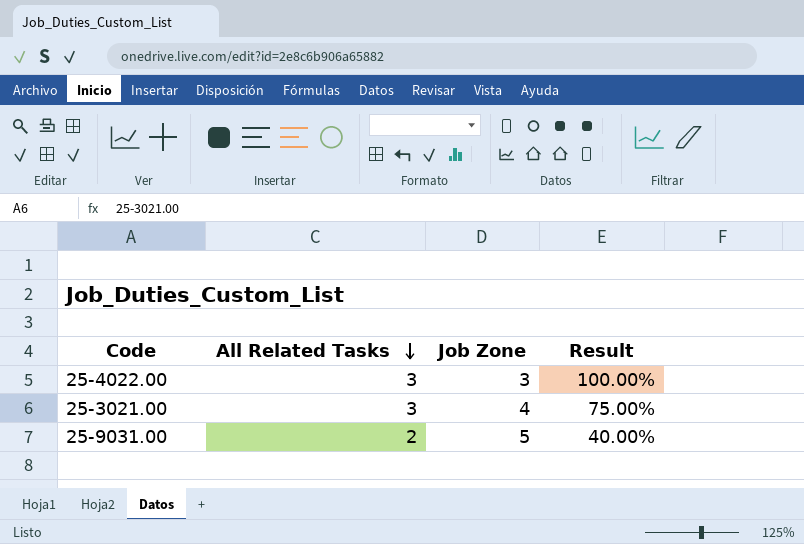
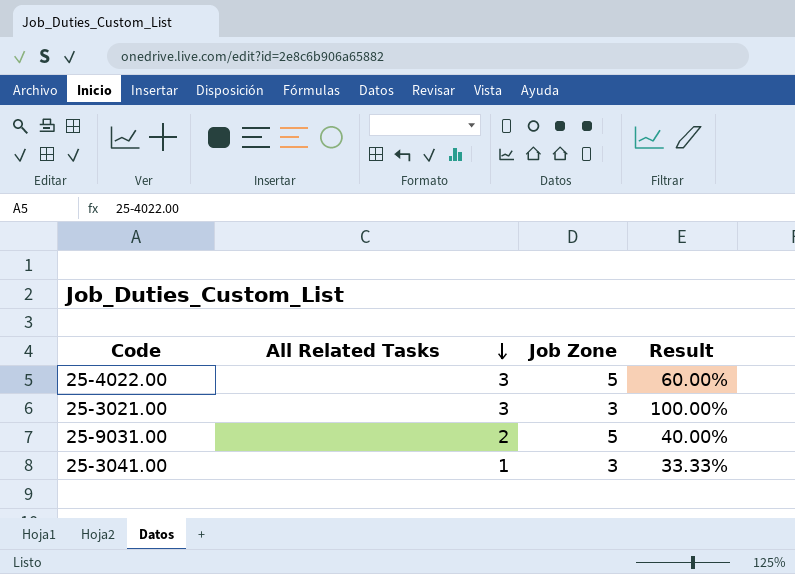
25-4022.00 | Job Zone: 3 -> 5
25-4022.00 | Result: 100.00% -> 60.00%
25-3021.00 | Job Zone: 4 -> 3
25-3021.00 | Result: 75.00% -> 100.00%
row 25-3041.00: none -> 1 | 3 | 33.33%

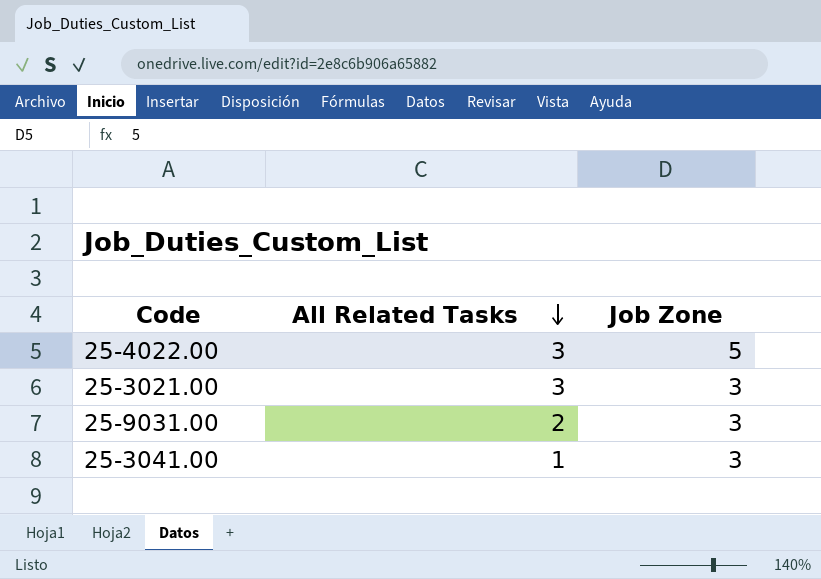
column Result | formula: [All Related Tasks] / [Job Zone] -> none
25-9031.00 | Job Zone: 5 -> 3

